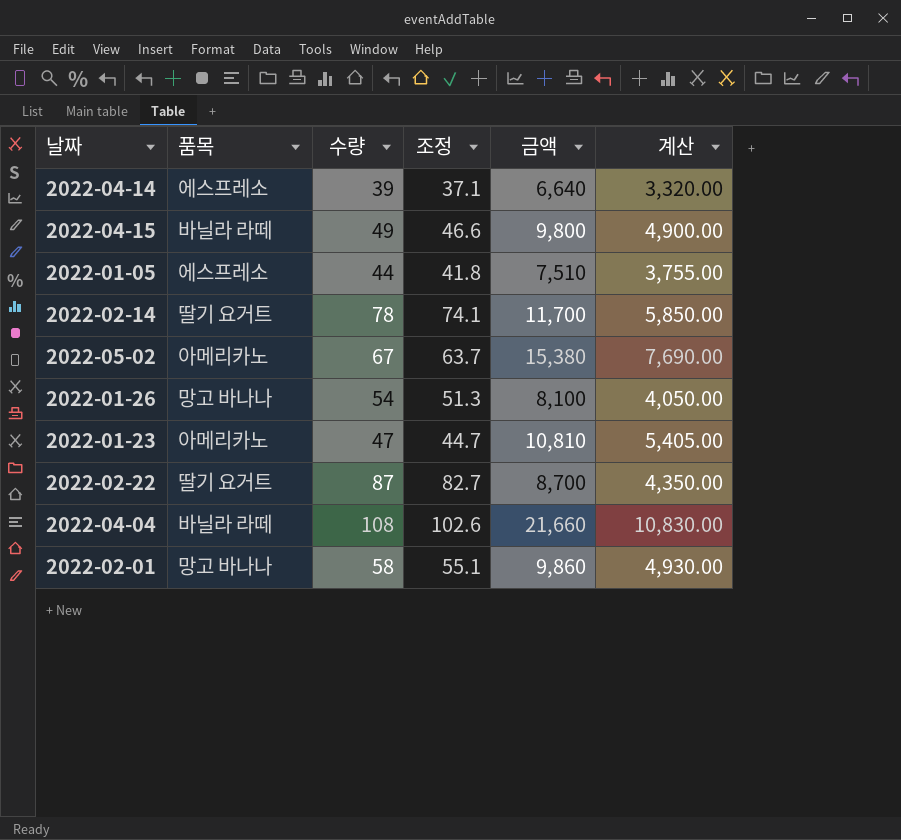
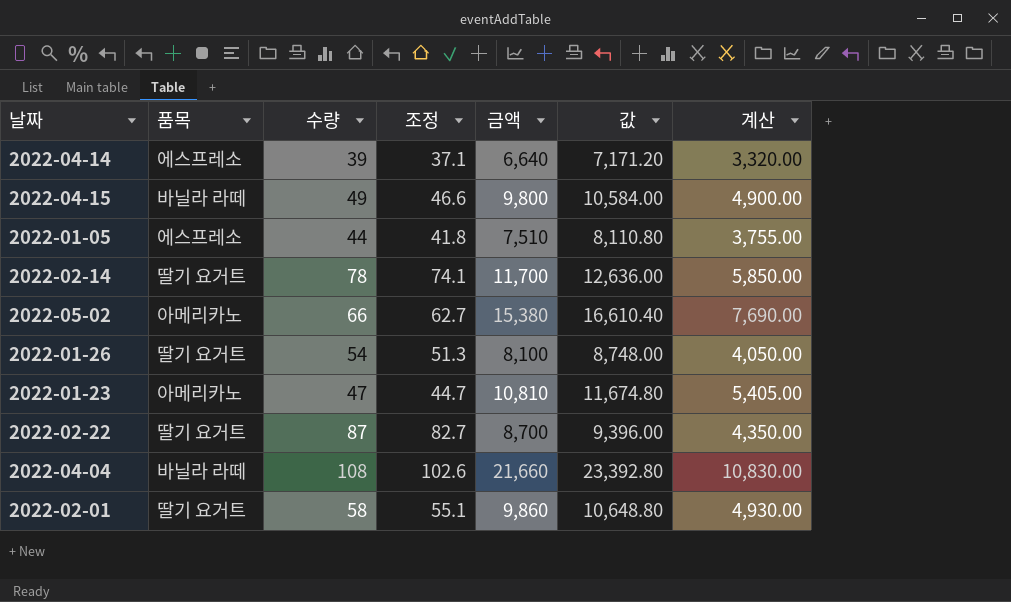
column 값 | formula: none -> [금액] * 1.08
2022-05-02 | 수량: 67 -> 66
2022-05-02 | 조정: 63.7 -> 62.7
2022-01-26 | 품목: 망고 바나나 -> 딸기 요거트
2022-02-01 | 품목: 망고 바나나 -> 딸기 요거트

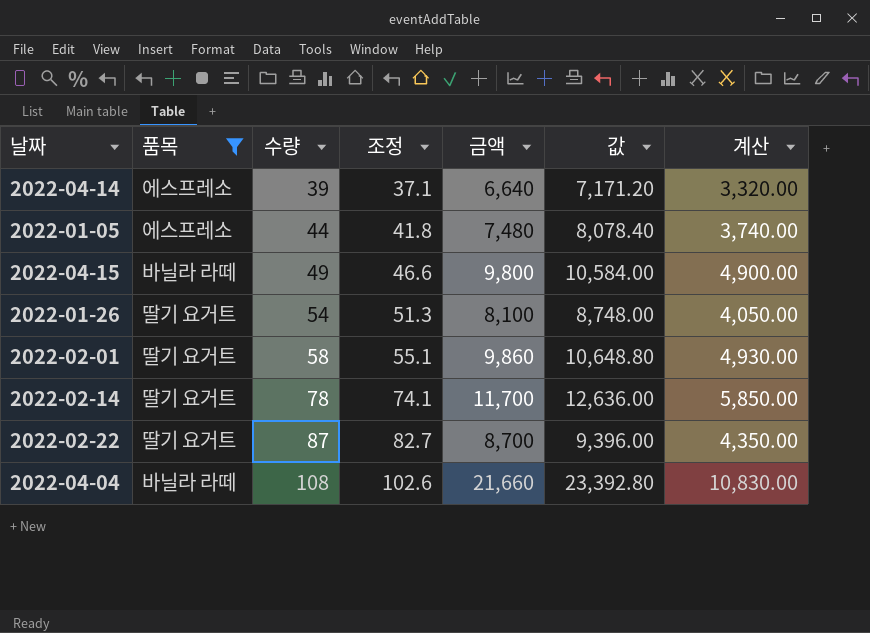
filter: none -> 품목 != 아메리카노
row order: none -> 수량 ascending
2022-01-05 | 금액: 7,510 -> 7,480
2022-01-05 | 값: 8,110.80 -> 8,078.40
2022-01-05 | 계산: 3,755.00 -> 3,740.00

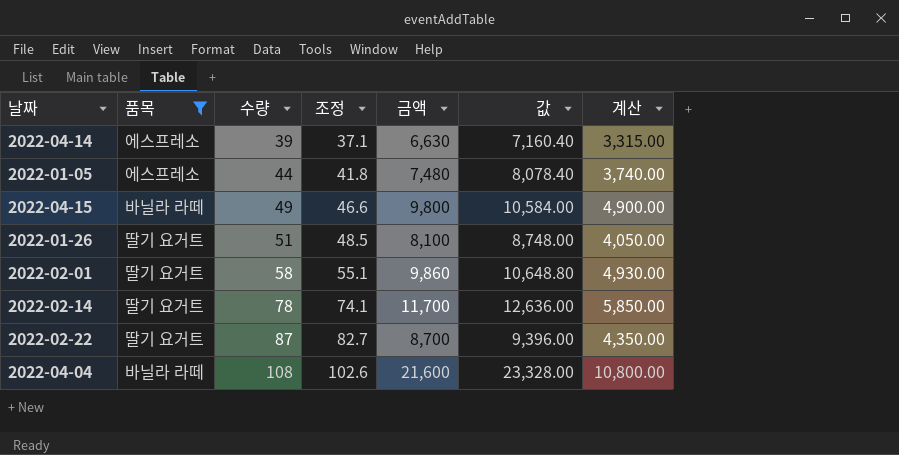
2022-04-14 | 금액: 6,640 -> 6,630
2022-04-14 | 값: 7,171.20 -> 7,160.40
2022-04-14 | 계산: 3,320.00 -> 3,315.00
2022-01-26 | 수량: 54 -> 51
2022-01-26 | 조정: 51.3 -> 48.5
2022-04-04 | 금액: 21,660 -> 21,600
2022-04-04 | 값: 23,392.80 -> 23,328.00
2022-04-04 | 계산: 10,830.00 -> 10,800.00

